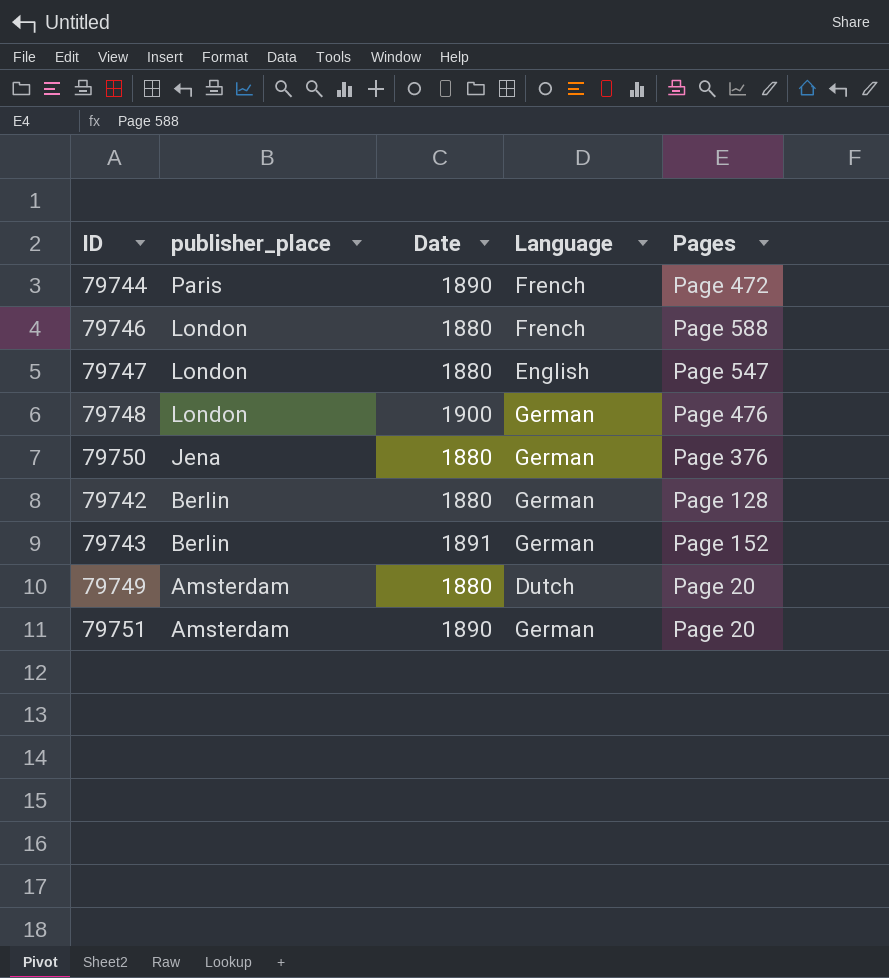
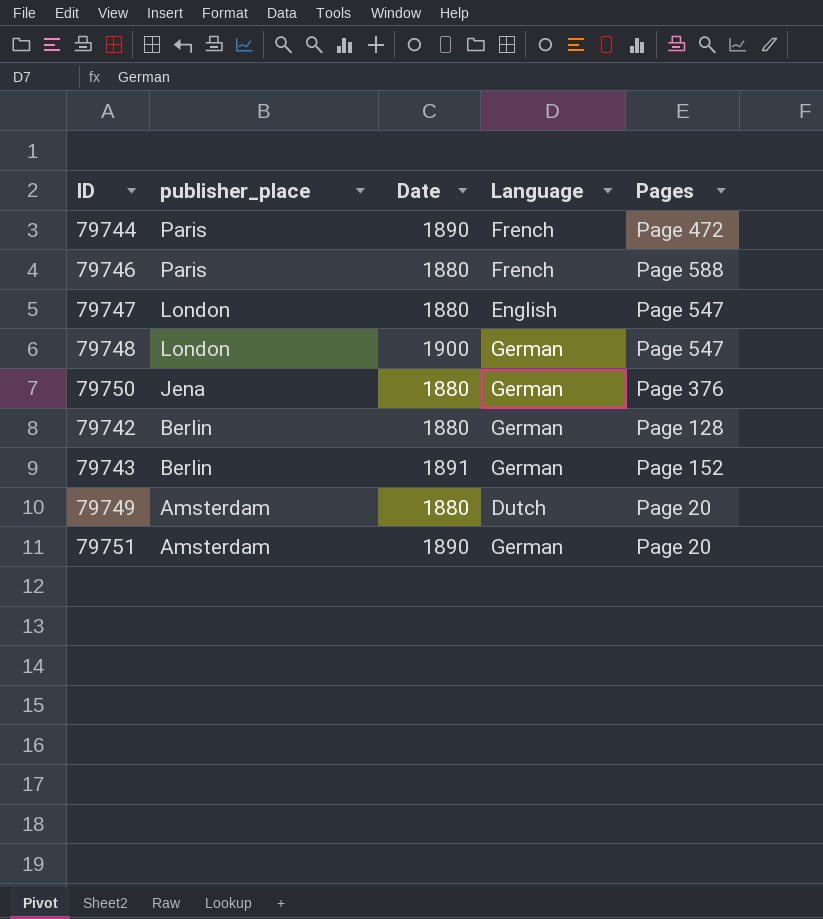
79746 | publisher_place: London -> Paris
79748 | Pages: Page 476 -> Page 547

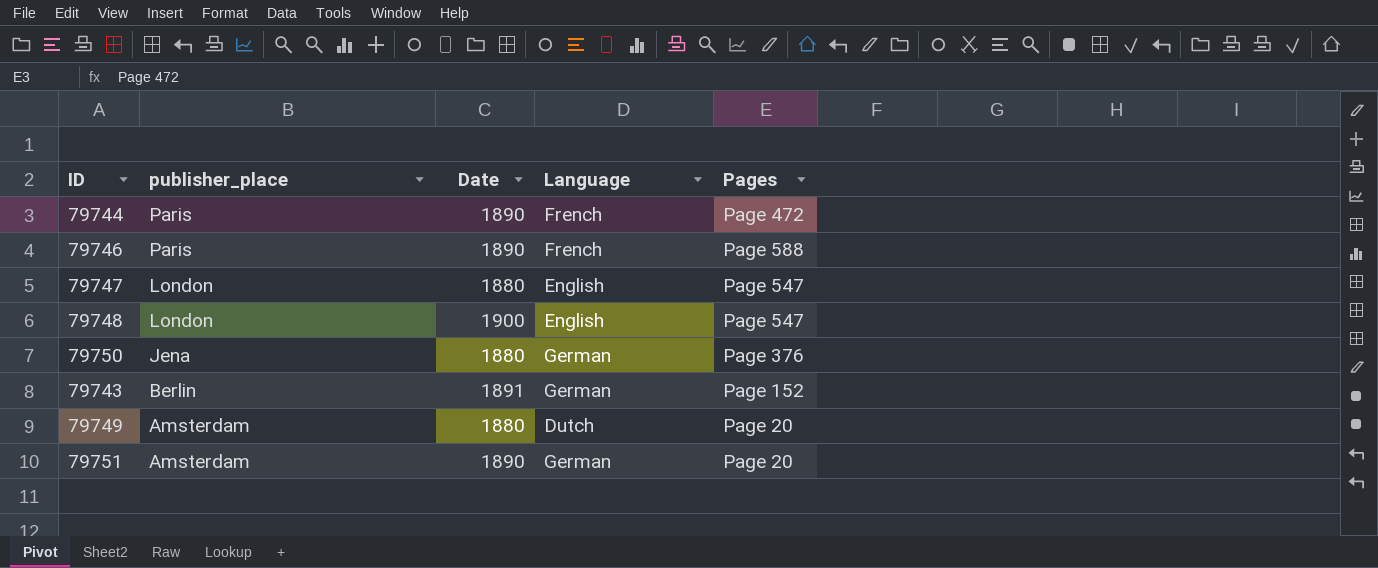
row 79742: Berlin | 1880 | German | Page 128 -> none
79746 | Date: 1880 -> 1890
79748 | Language: German -> English

